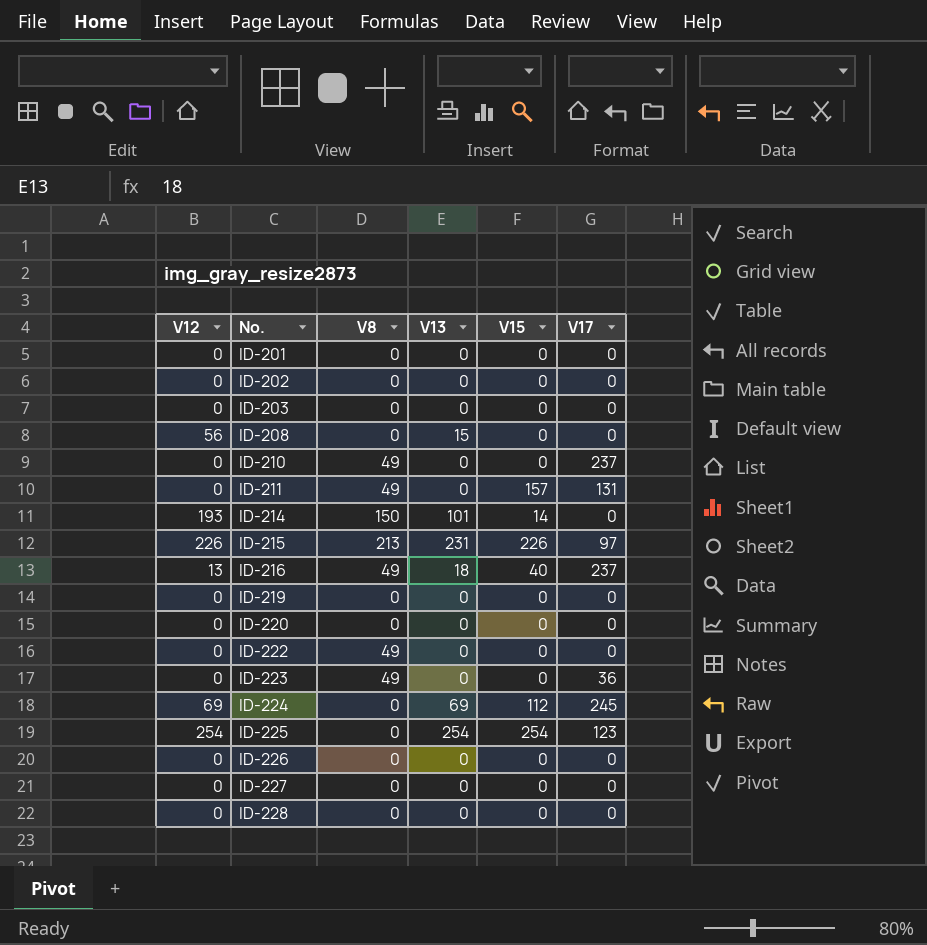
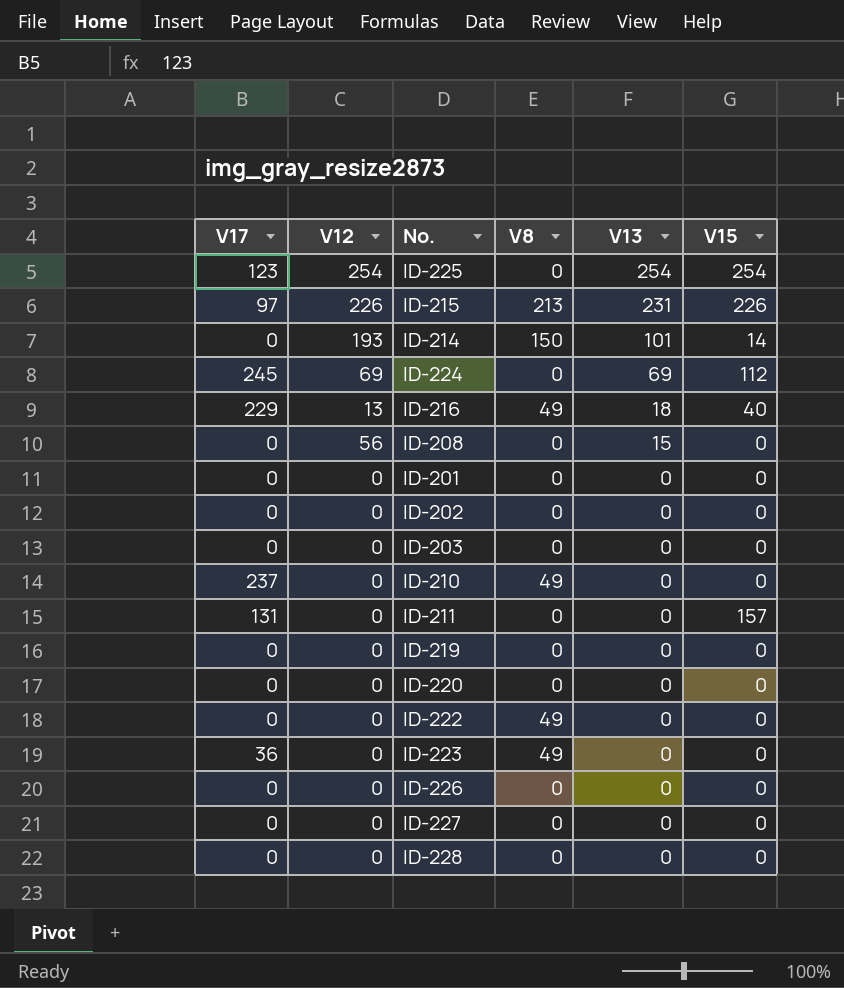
row order: No. ascending -> V13 descending
column V17 | position: 6 -> 1
ID-216 | V17: 237 -> 229
ID-211 | V8: 49 -> 0

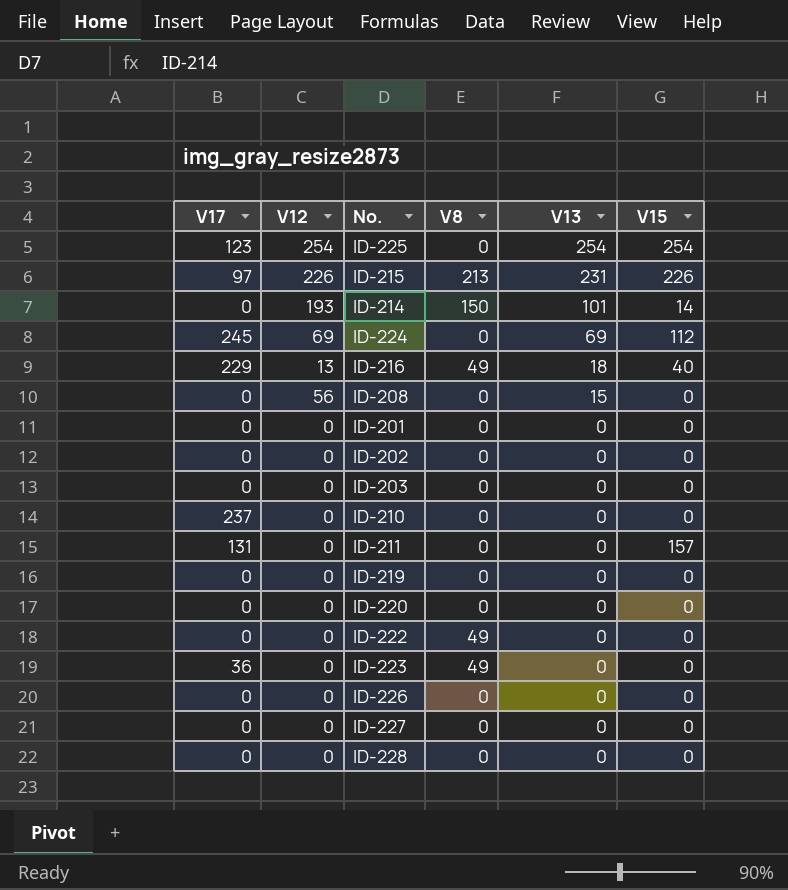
ID-210 | V8: 49 -> 0

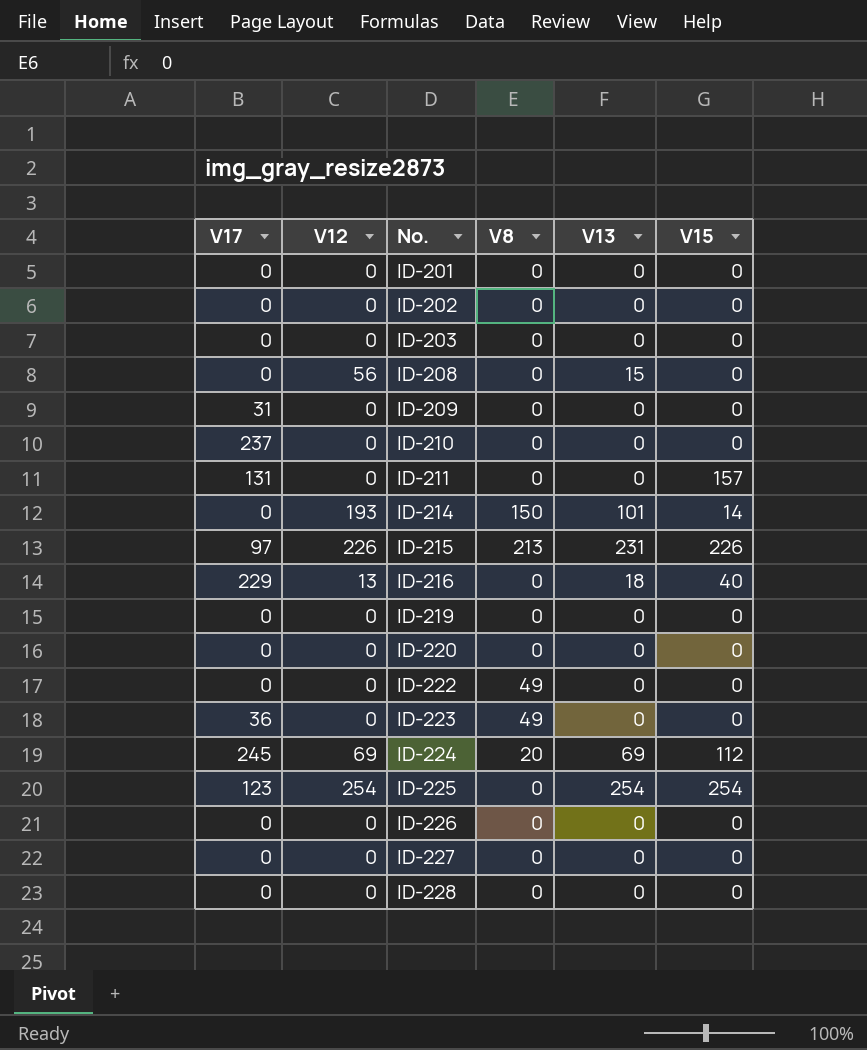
row order: V13 descending -> No. ascending
row ID-209: none -> 31 | 0 | 0 | 0 | 0
ID-216 | V8: 49 -> 0
ID-224 | V8: 0 -> 20

